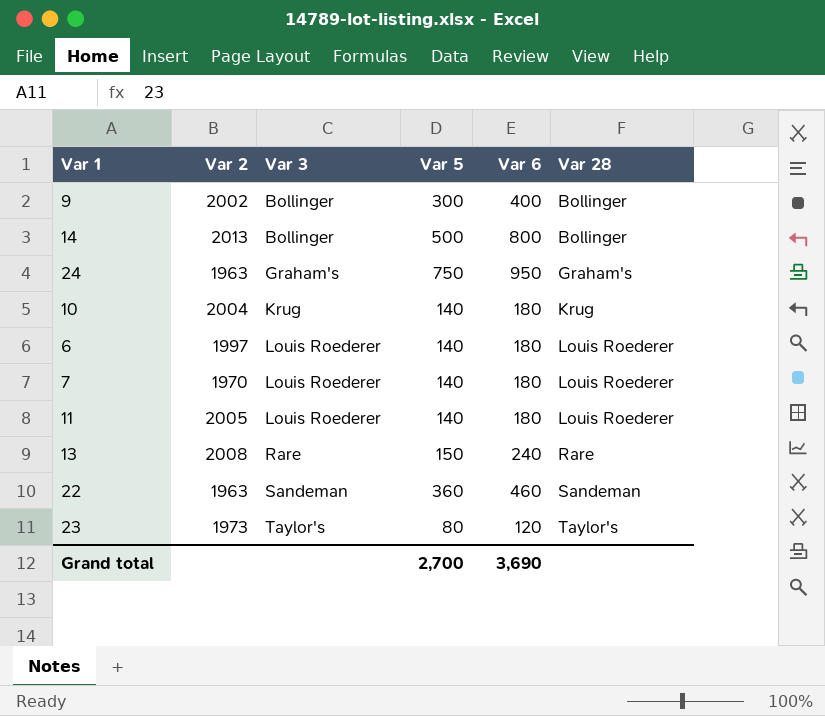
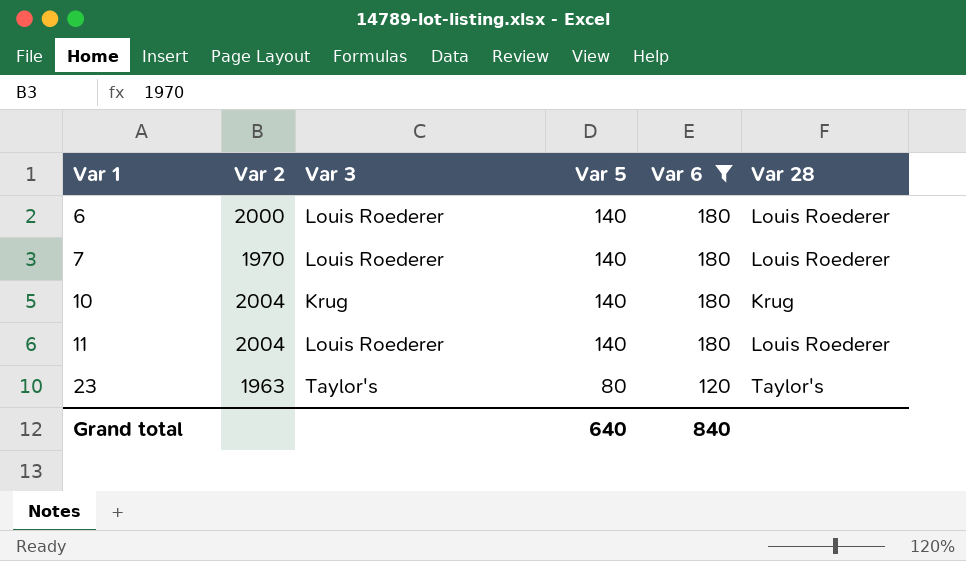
filter: none -> Var 6 <= 180
row order: Var 3 ascending -> Var 1 ascending
6 | Var 2: 1997 -> 2000
11 | Var 2: 2005 -> 2004
23 | Var 2: 1973 -> 1963
Grand total | Var 5: 2,700 -> 640
Grand total | Var 6: 3,690 -> 840

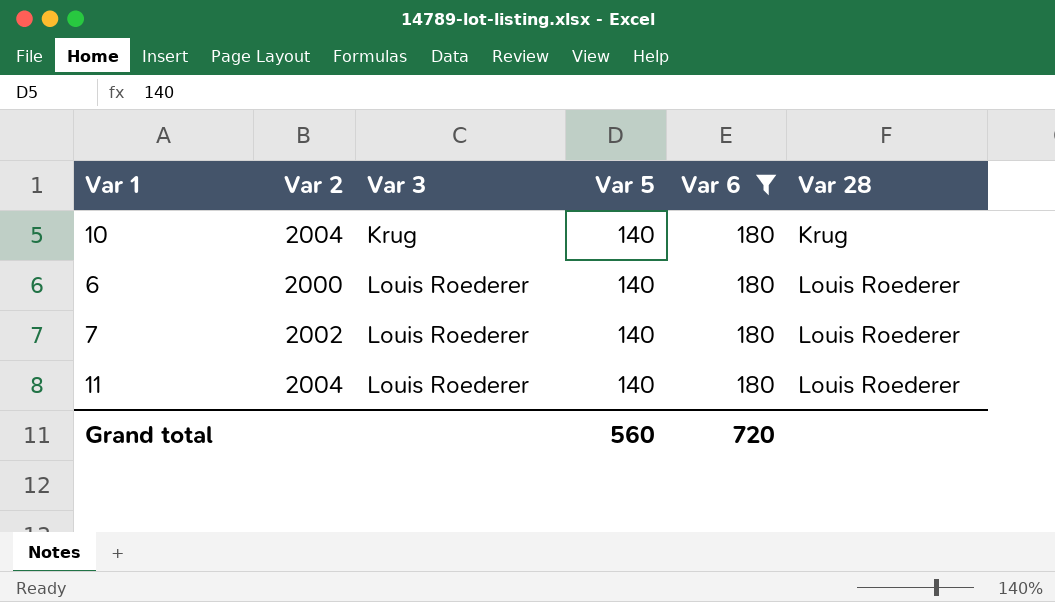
row order: Var 1 ascending -> Var 3 ascending
row 23: 1963 | Taylor's | 80 | 120 | Taylor's -> none
7 | Var 2: 1970 -> 2002
Grand total | Var 5: 640 -> 560
Grand total | Var 6: 840 -> 720

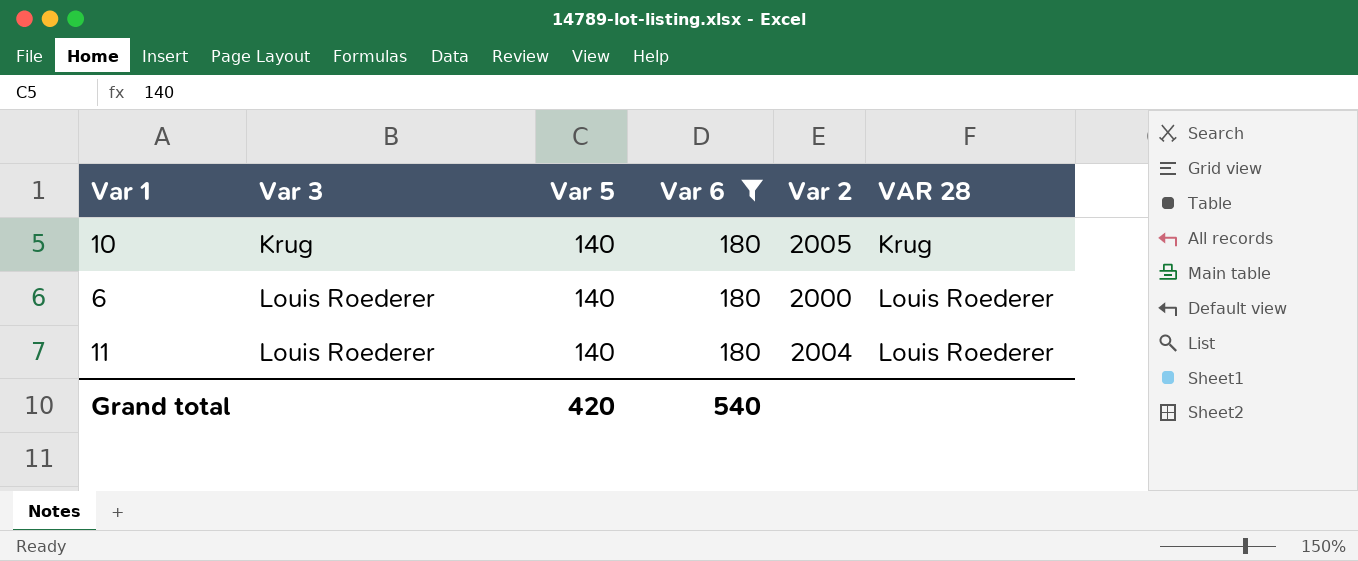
column Var 2 | position: 2 -> 5
column name: Var 28 -> VAR 28
row 7: 2002 | Louis Roederer | 140 | 180 | Louis Roederer -> none
10 | Var 2: 2004 -> 2005
Grand total | Var 5: 560 -> 420
Grand total | Var 6: 720 -> 540

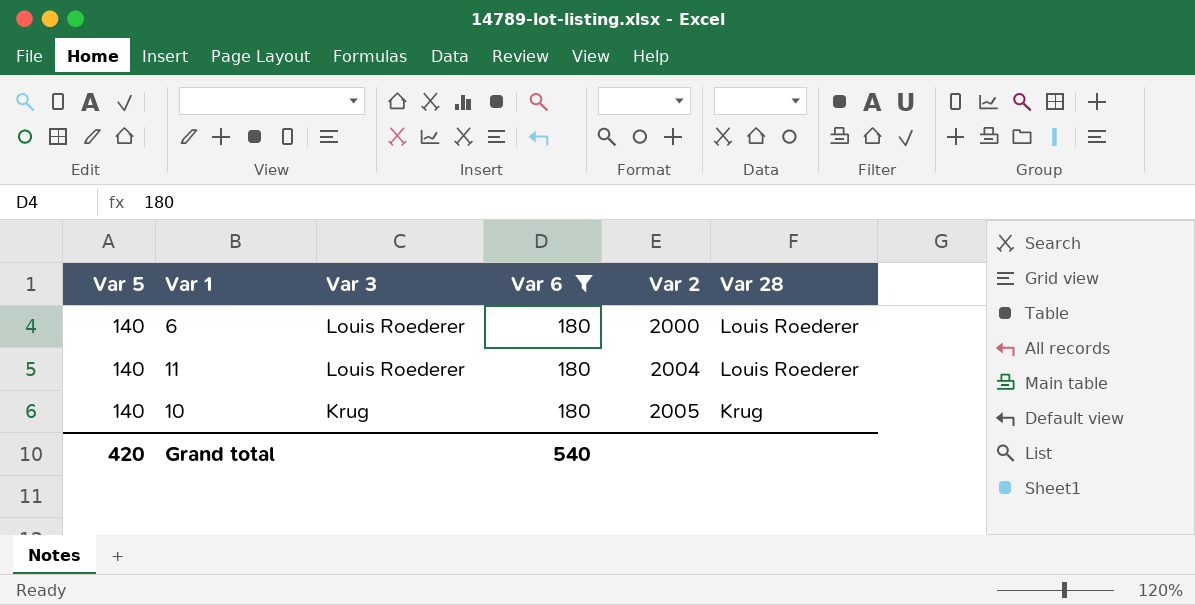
row order: Var 3 ascending -> Var 3 descending
column Var 5 | position: 3 -> 1
column name: VAR 28 -> Var 28

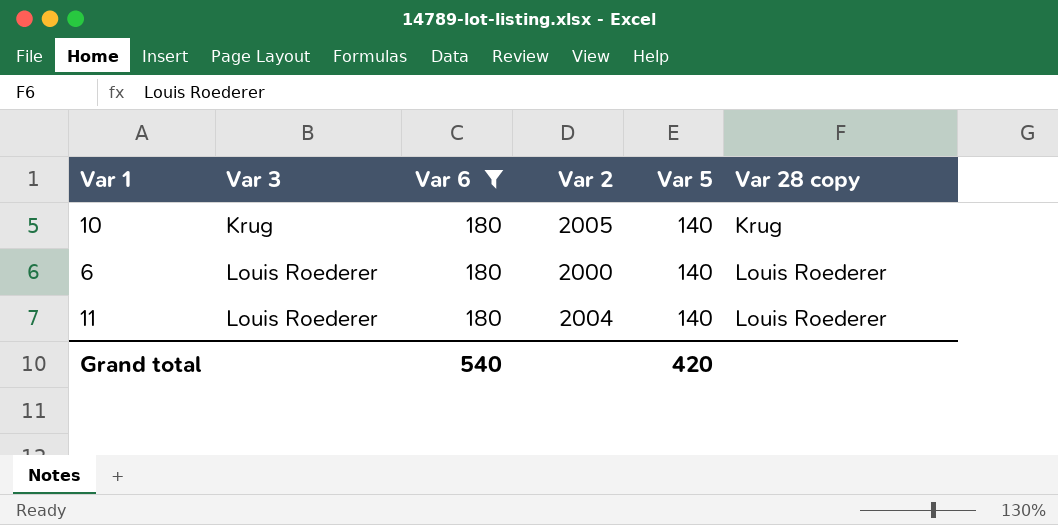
row order: Var 3 descending -> Var 3 ascending
column Var 5 | position: 1 -> 5
column name: Var 28 -> Var 28 copy

